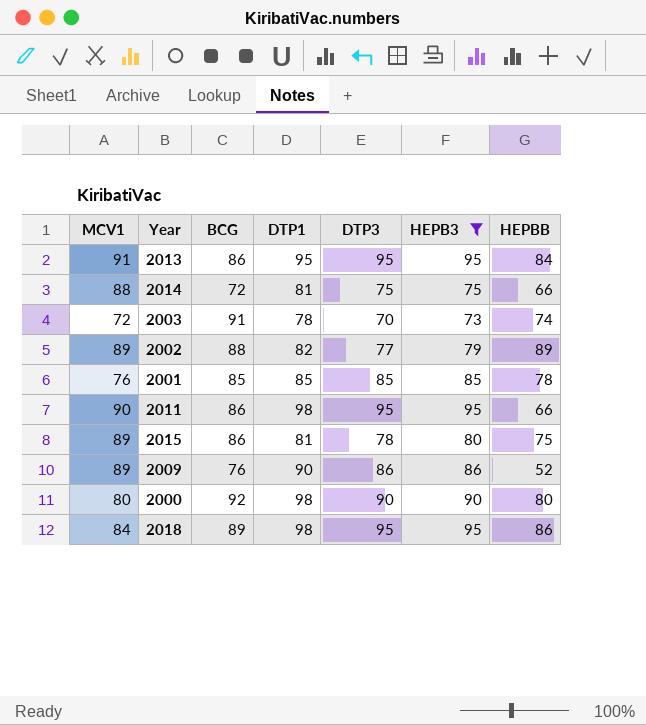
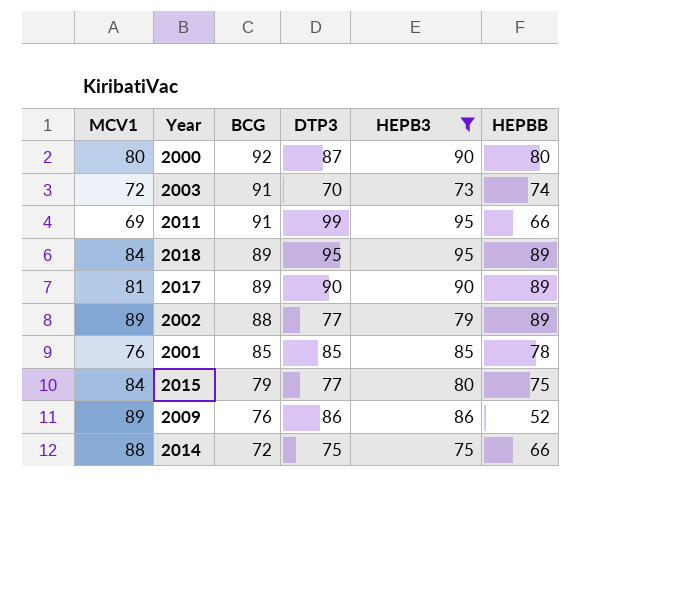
row order: none -> BCG descending
column DTP1 | position: 4 -> none
row 2013: 91 | 86 | 95 | 95 | 95 | 84 -> none
2000 | DTP3: 90 -> 87
2011 | MCV1: 90 -> 69
2011 | BCG: 86 -> 91
2011 | DTP3: 95 -> 99
2018 | HEPBB: 86 -> 89
row 2017: none -> 81 | 89 | 90 | 90 | 89
2015 | MCV1: 89 -> 84
2015 | BCG: 86 -> 79
2015 | DTP3: 78 -> 77

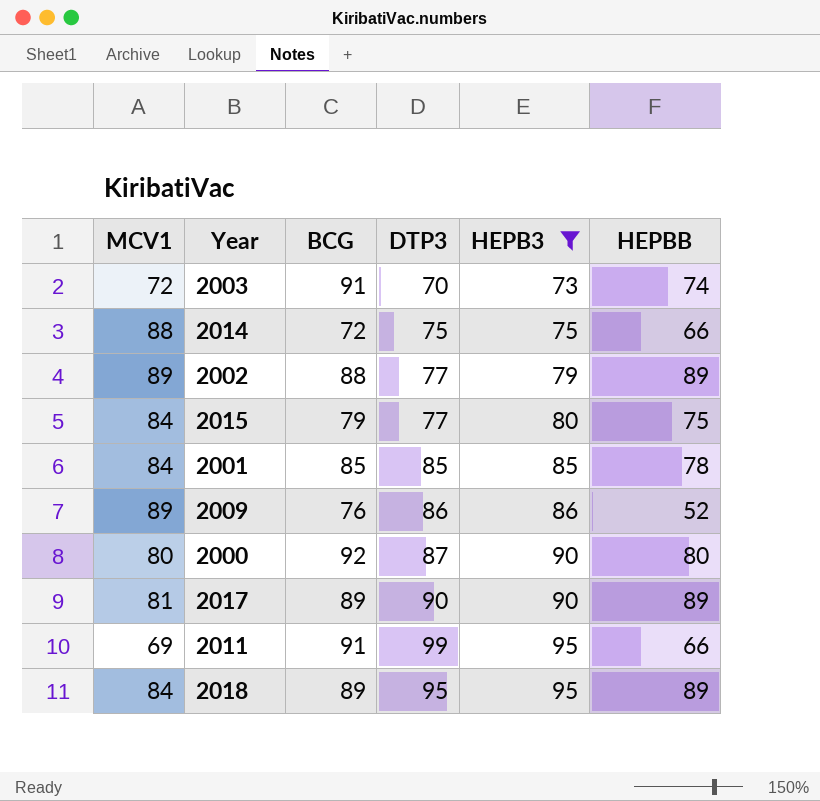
row order: BCG descending -> HEPB3 ascending
2001 | MCV1: 76 -> 84

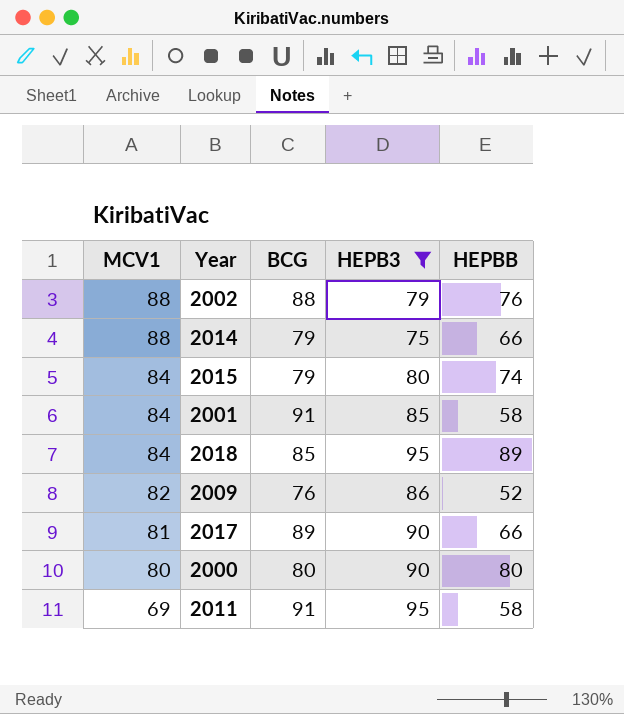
row order: HEPB3 ascending -> MCV1 descending
column DTP3 | position: 4 -> none
row 2003: 72 | 91 | 70 | 73 | 74 -> none
2002 | MCV1: 89 -> 88
2002 | HEPBB: 89 -> 76
2014 | BCG: 72 -> 79
2015 | HEPBB: 75 -> 74
2001 | BCG: 85 -> 91
2001 | HEPBB: 78 -> 58
2018 | BCG: 89 -> 85
2009 | MCV1: 89 -> 82
2017 | HEPBB: 89 -> 66
2000 | BCG: 92 -> 80
2011 | HEPBB: 66 -> 58

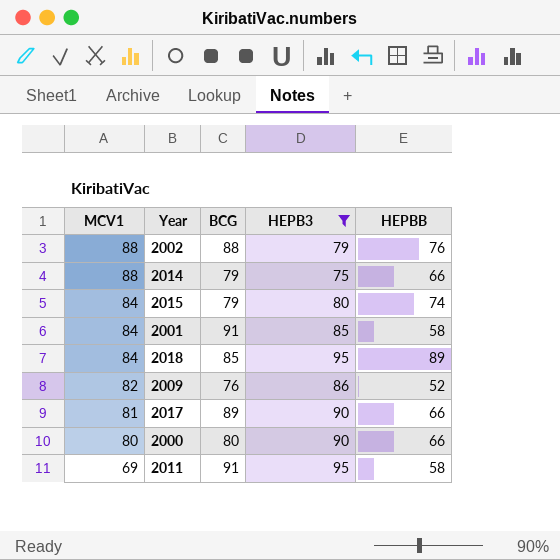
2000 | HEPBB: 80 -> 66

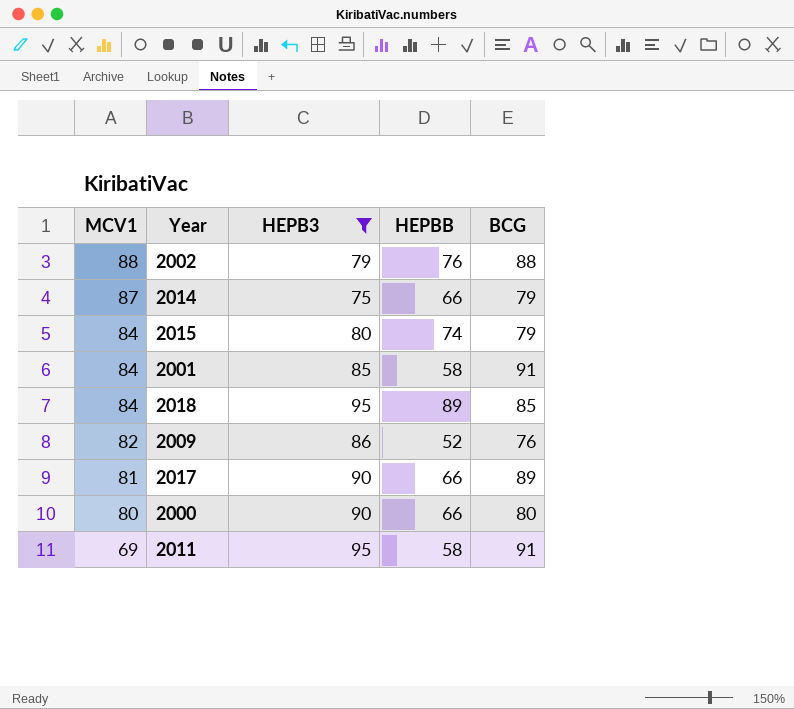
column BCG | position: 3 -> 5
2014 | MCV1: 88 -> 87

